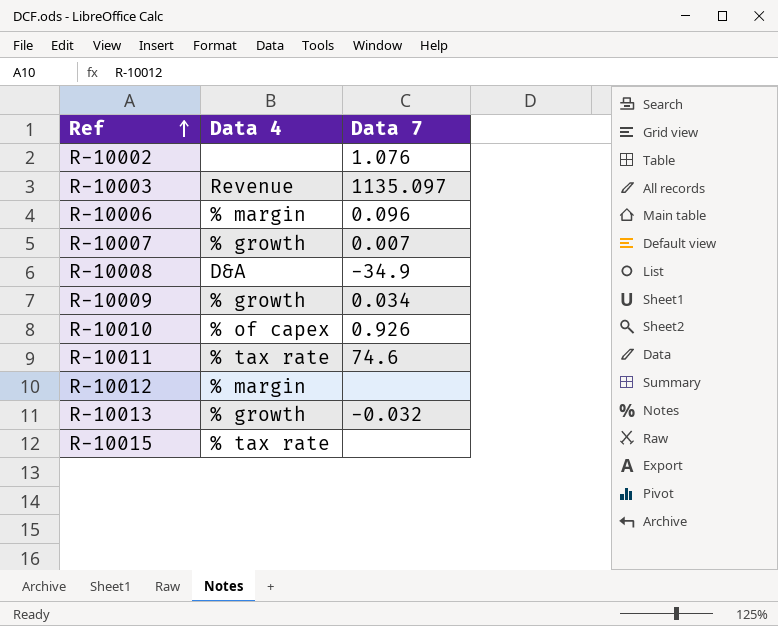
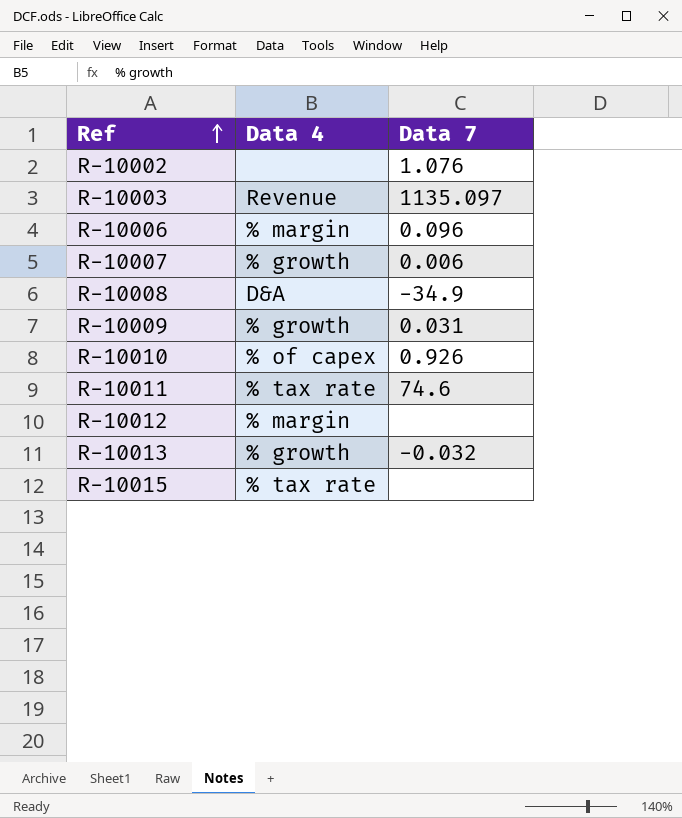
R-10007 | Data 7: 0.007 -> 0.006
R-10009 | Data 7: 0.034 -> 0.031

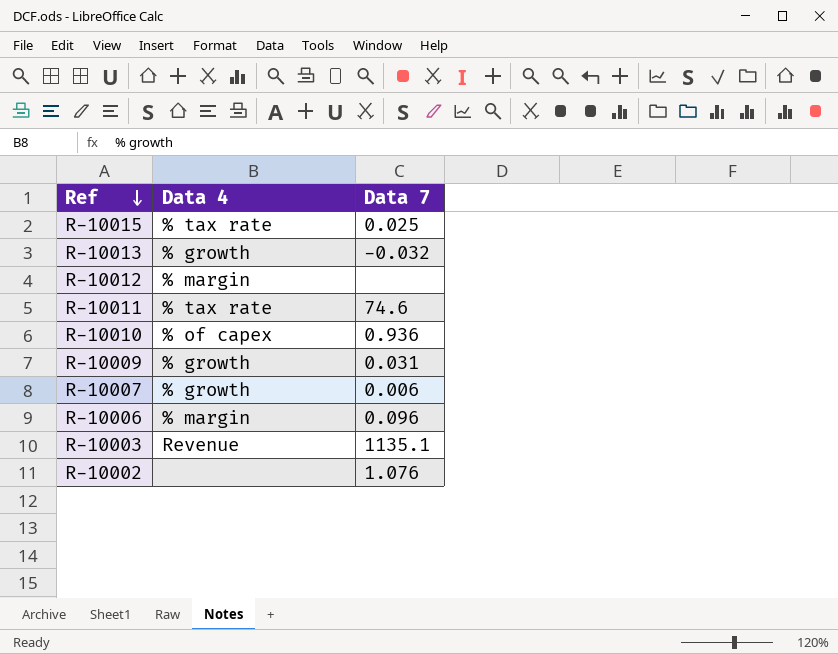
row order: Ref ascending -> Ref descending
row R-10008: D&A | -34.9 -> none
R-10015 | Data 7: none -> 0.025
R-10010 | Data 7: 0.926 -> 0.936
R-10003 | Data 7: 1135.097 -> 1135.1

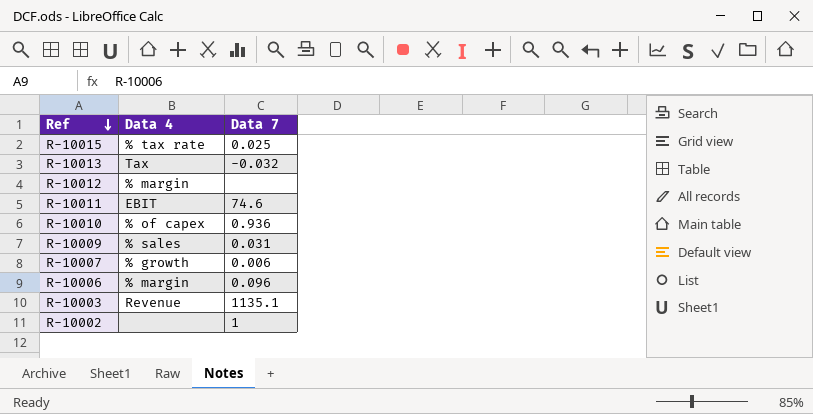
R-10013 | Data 4: % growth -> Tax
R-10011 | Data 4: % tax rate -> EBIT
R-10009 | Data 4: % growth -> % sales
R-10002 | Data 7: 1.076 -> 1

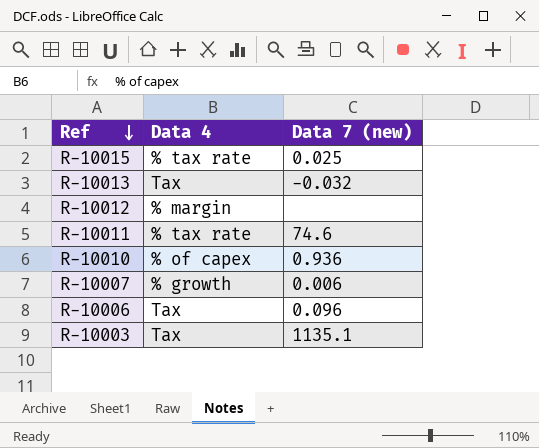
column name: Data 7 -> Data 7 (new)
row R-10009: % sales | 0.031 -> none
row R-10002: none | 1 -> none
R-10011 | Data 4: EBIT -> % tax rate
R-10006 | Data 4: % margin -> Tax
R-10003 | Data 4: Revenue -> Tax

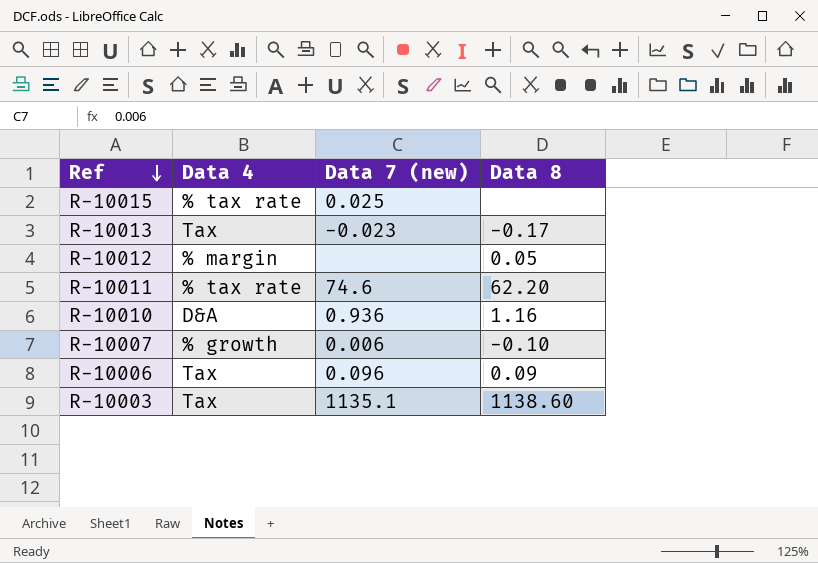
column Data 8 | position: none -> 4
R-10013 | Data 7 (new): -0.032 -> -0.023
R-10010 | Data 4: % of capex -> D&A

